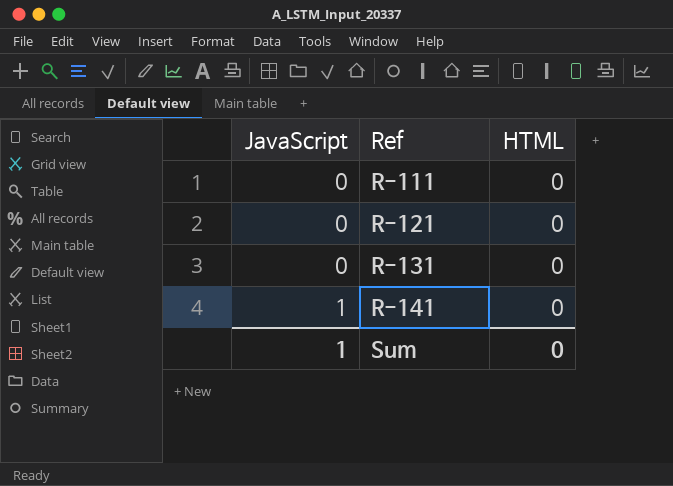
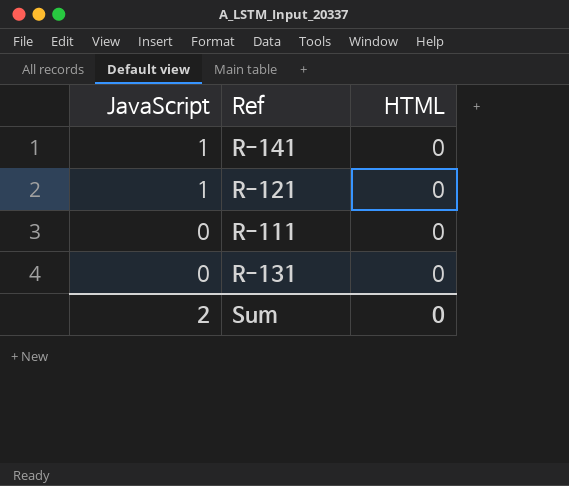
row order: JavaScript ascending -> JavaScript descending
R-121 | JavaScript: 0 -> 1
Sum | JavaScript: 1 -> 2

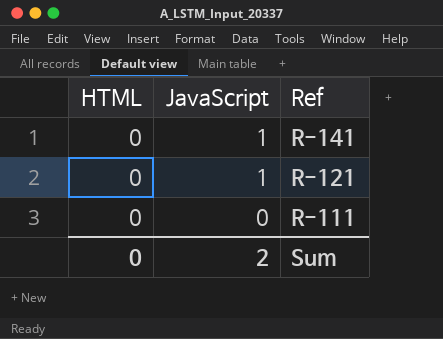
column HTML | position: 3 -> 1
row R-131: 0 | 0 -> none

